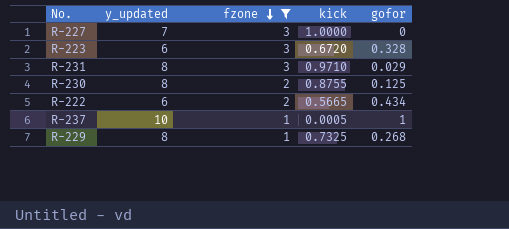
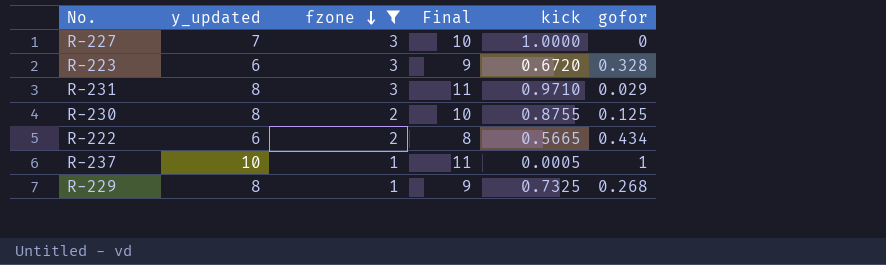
column Final | formula: none -> [y_updated] + [fzone]

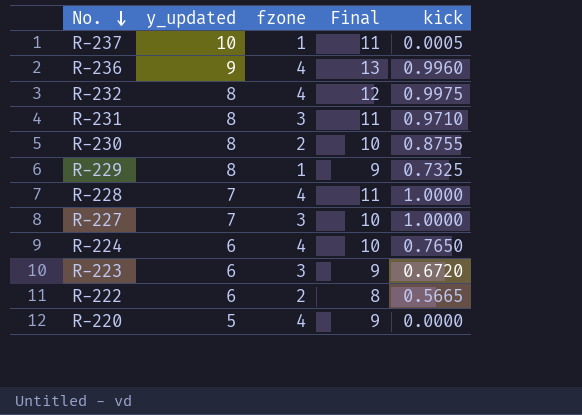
filter: fzone != 4 -> none
row order: fzone descending -> No. descending
column gofor | position: 6 -> none

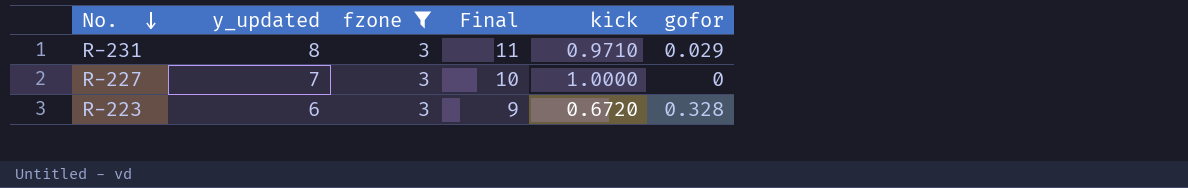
filter: none -> fzone = 3
column gofor | position: none -> 6

